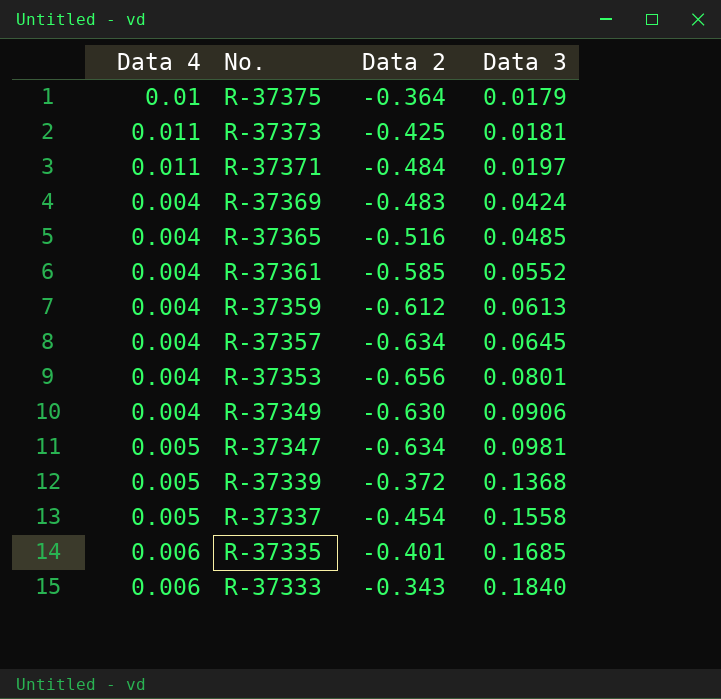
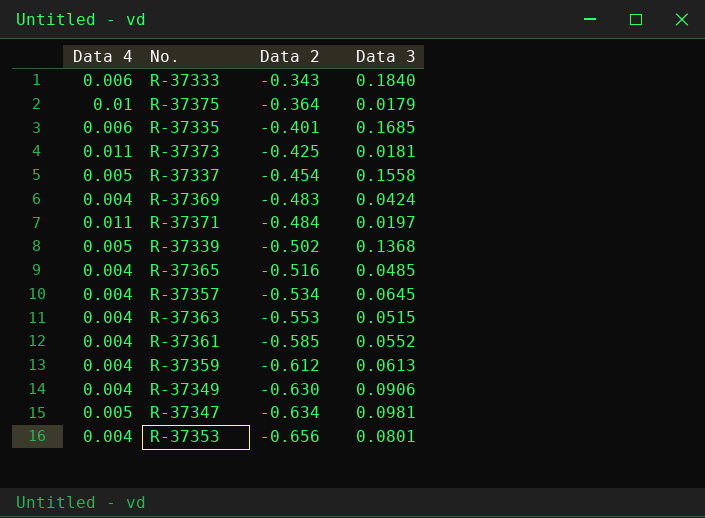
row order: No. descending -> Data 2 descending
R-37339 | Data 2: -0.372 -> -0.502
R-37357 | Data 2: -0.634 -> -0.534
row R-37363: none -> 0.004 | -0.553 | 0.0515

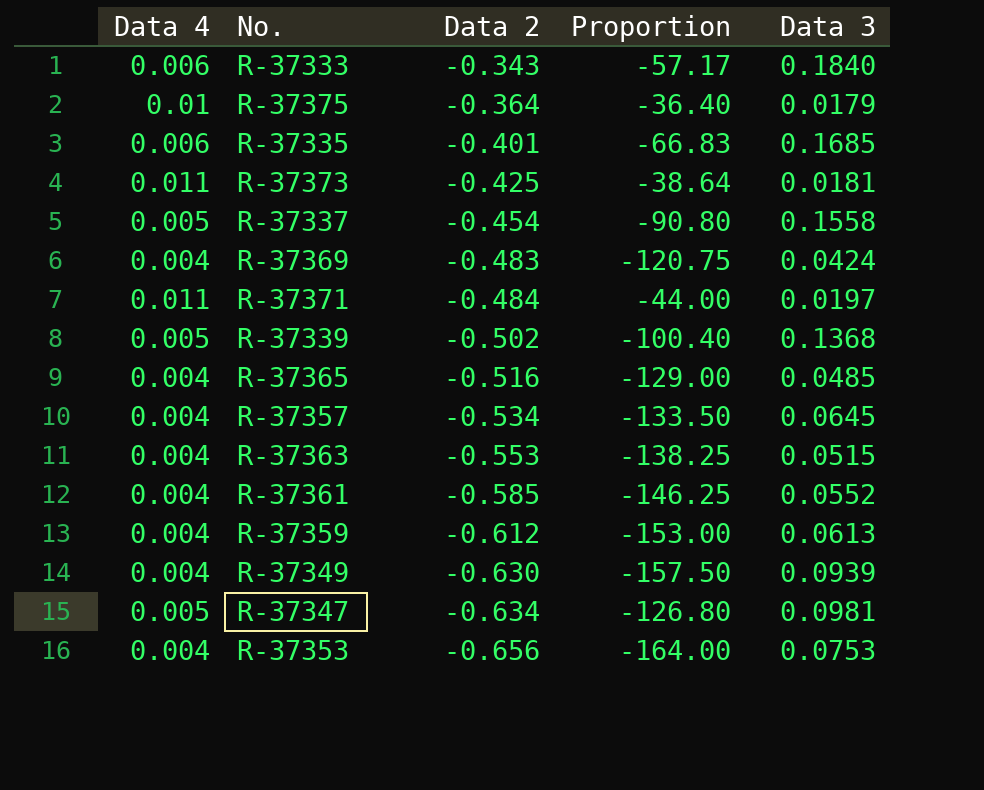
column Proportion | formula: none -> [Data 2] / [Data 4]
R-37349 | Data 3: 0.0906 -> 0.0939
R-37353 | Data 3: 0.0801 -> 0.0753

